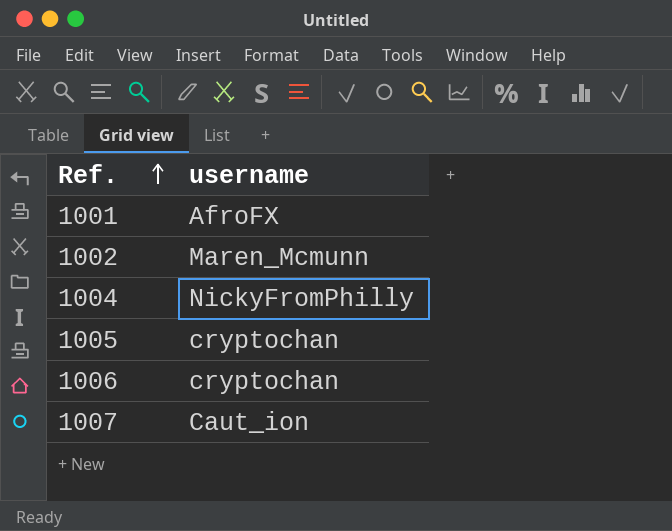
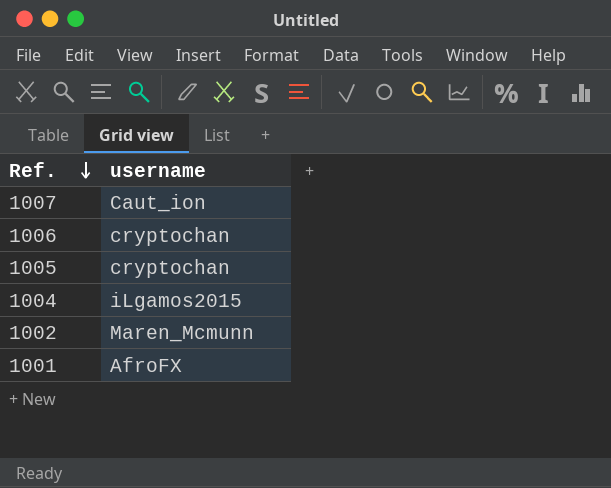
row order: Ref. ascending -> Ref. descending
1004 | username: NickyFromPhilly -> iLgamos2015

